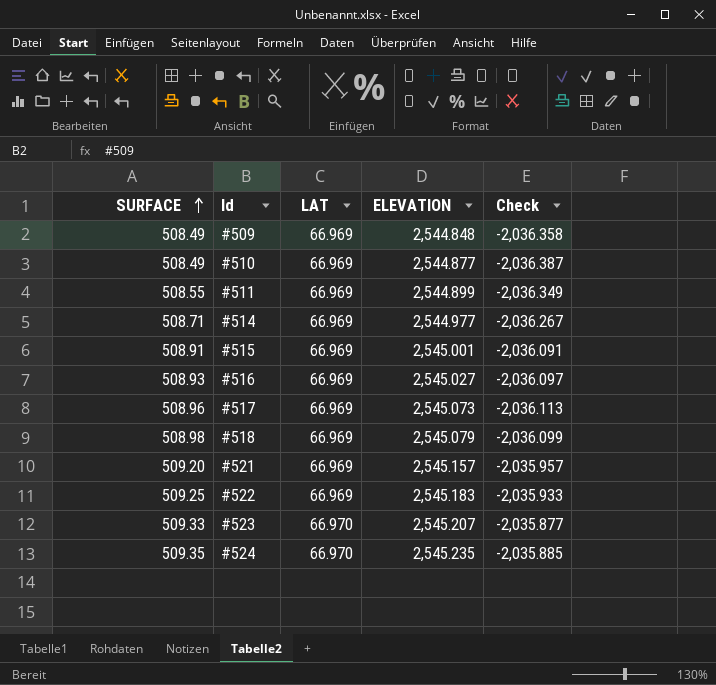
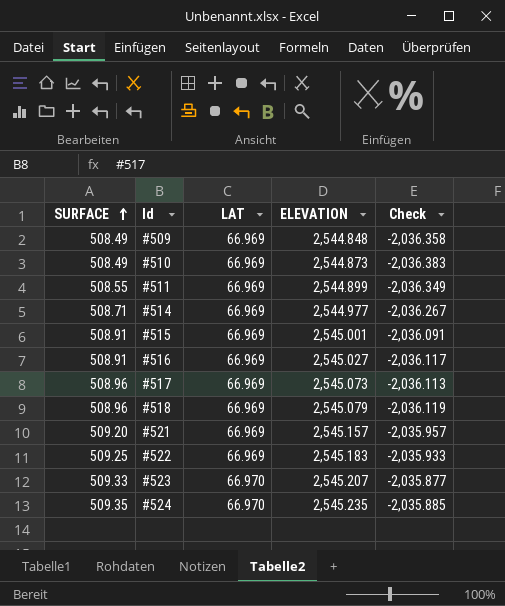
#510 | ELEVATION: 2,544.877 -> 2,544.873
#510 | Check: -2,036.387 -> -2,036.383
#516 | SURFACE: 508.93 -> 508.91
#516 | Check: -2,036.097 -> -2,036.117
#518 | SURFACE: 508.98 -> 508.96
#518 | Check: -2,036.099 -> -2,036.119

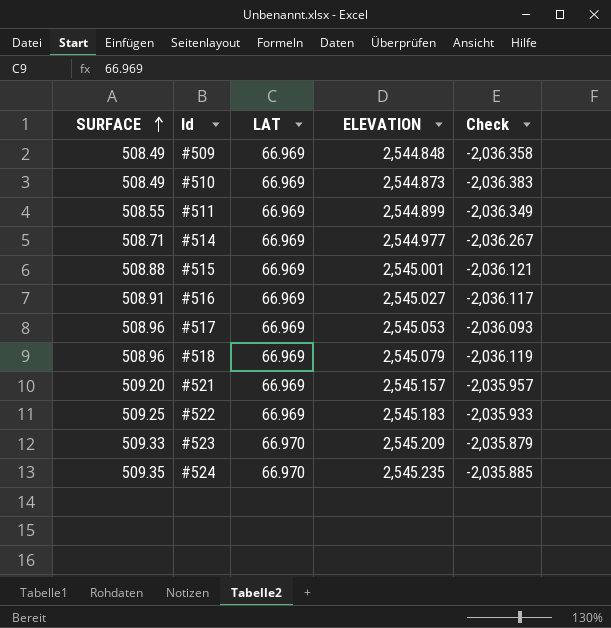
#515 | SURFACE: 508.91 -> 508.88
#515 | Check: -2,036.091 -> -2,036.121
#517 | ELEVATION: 2,545.073 -> 2,545.053
#517 | Check: -2,036.113 -> -2,036.093
#523 | ELEVATION: 2,545.207 -> 2,545.209
#523 | Check: -2,035.877 -> -2,035.879

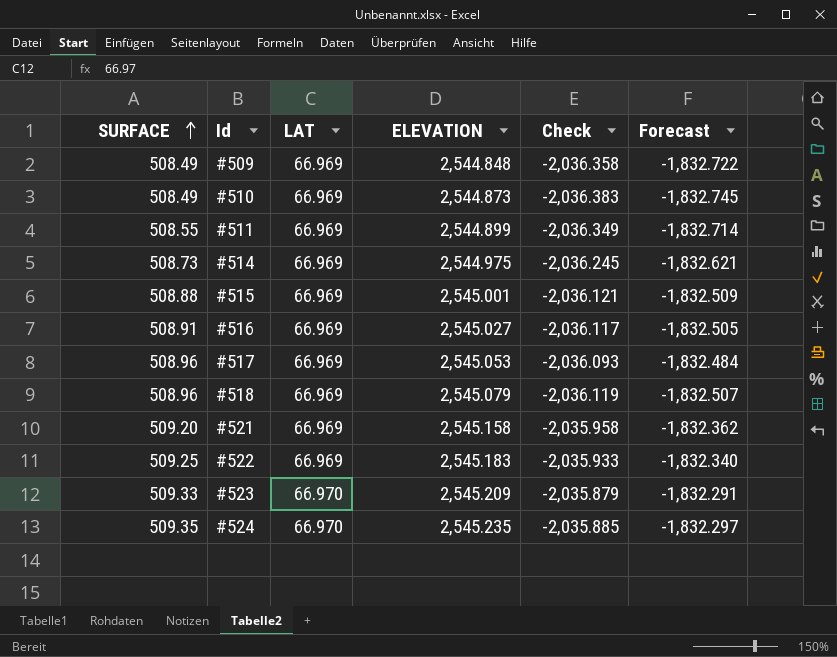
column Forecast | formula: none -> [Check] * 0.9
#514 | SURFACE: 508.71 -> 508.73
#514 | ELEVATION: 2,544.977 -> 2,544.975
#514 | Check: -2,036.267 -> -2,036.245
#521 | ELEVATION: 2,545.157 -> 2,545.158
#521 | Check: -2,035.957 -> -2,035.958

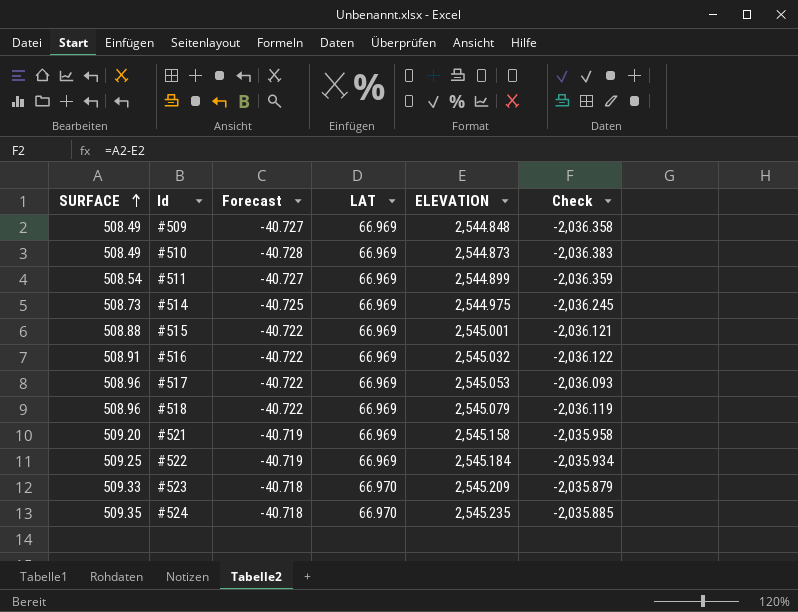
column Forecast | formula: [Check] * 0.9 -> [Check] * 0.02
column Forecast | position: 6 -> 3
#511 | SURFACE: 508.55 -> 508.54
#511 | Check: -2,036.349 -> -2,036.359
#516 | ELEVATION: 2,545.027 -> 2,545.032
#516 | Check: -2,036.117 -> -2,036.122
#522 | ELEVATION: 2,545.183 -> 2,545.184
#522 | Check: -2,035.933 -> -2,035.934

